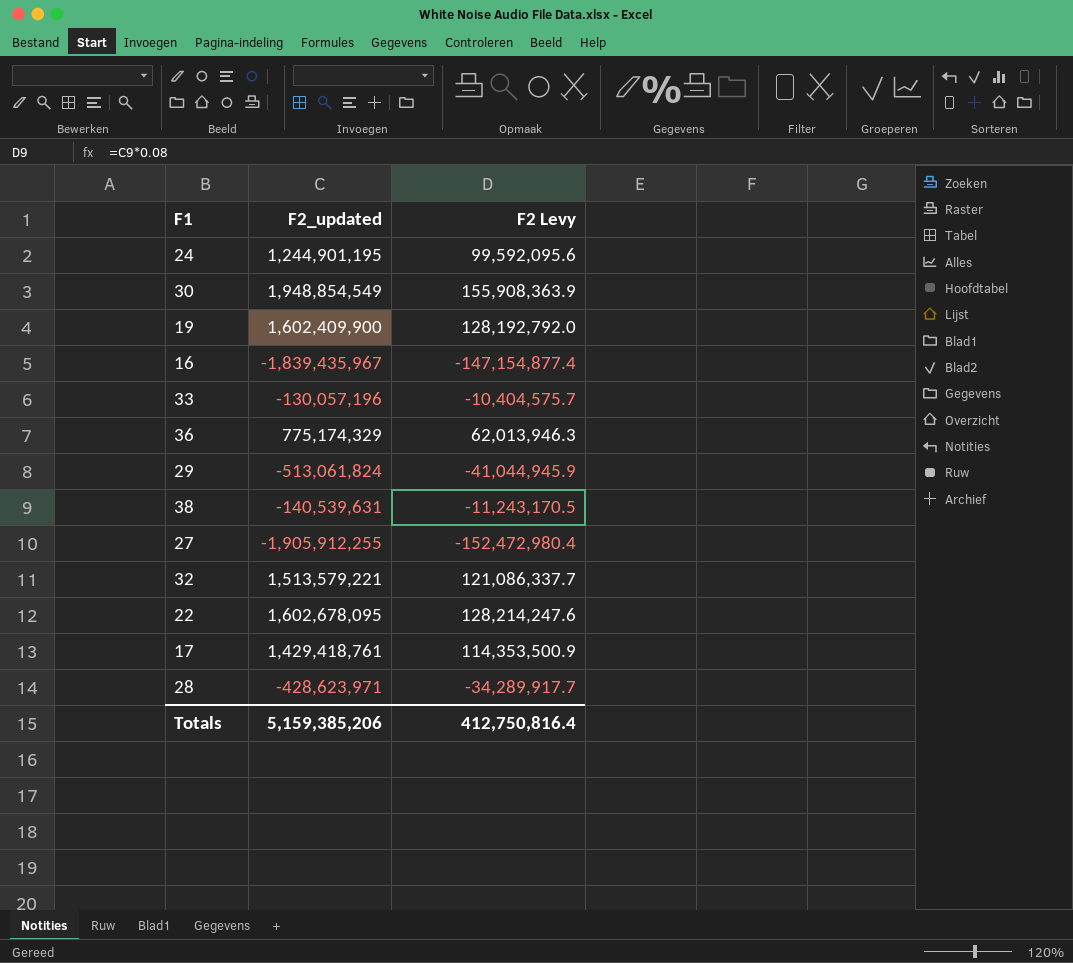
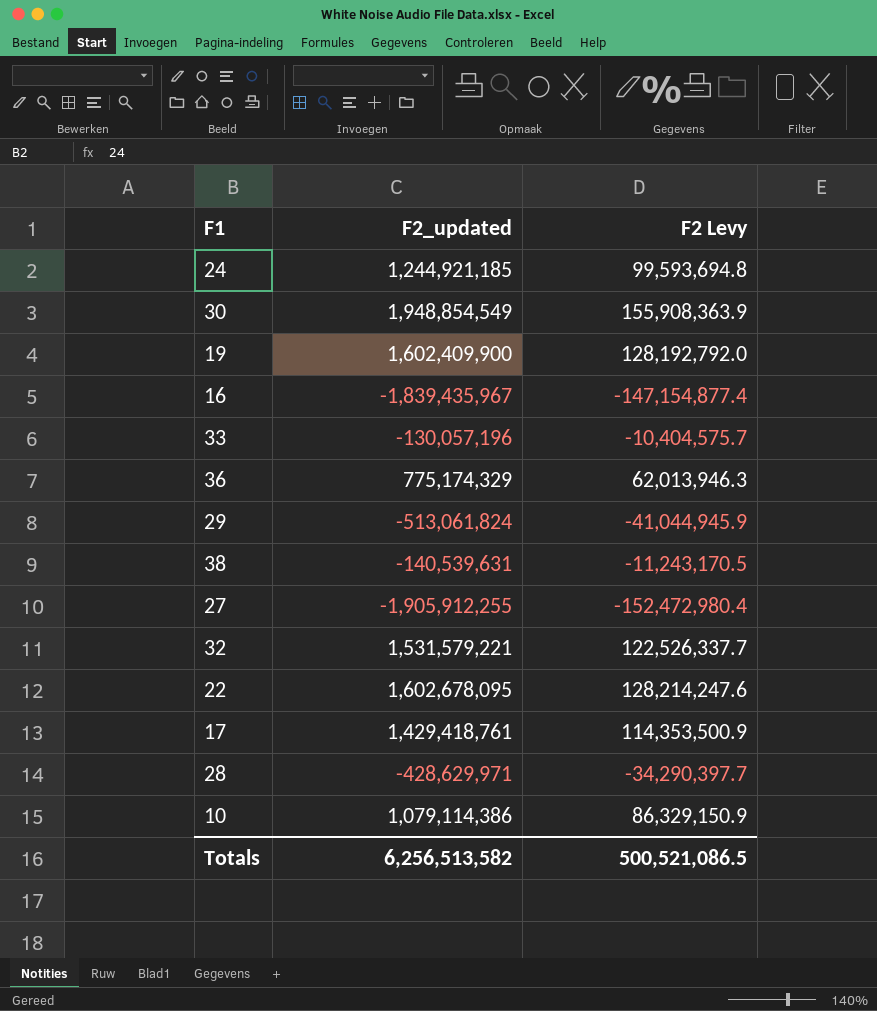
24 | F2_updated: 1,244,901,195 -> 1,244,921,185
24 | F2 Levy: 99,592,095.6 -> 99,593,694.8
32 | F2_updated: 1,513,579,221 -> 1,531,579,221
32 | F2 Levy: 121,086,337.7 -> 122,526,337.7
28 | F2_updated: -428,623,971 -> -428,629,971
28 | F2 Levy: -34,289,917.7 -> -34,290,397.7
row 10: none -> 1,079,114,386 | 86,329,150.9
Totals | F2_updated: 5,159,385,206 -> 6,256,513,582
Totals | F2 Levy: 412,750,816.4 -> 500,521,086.5

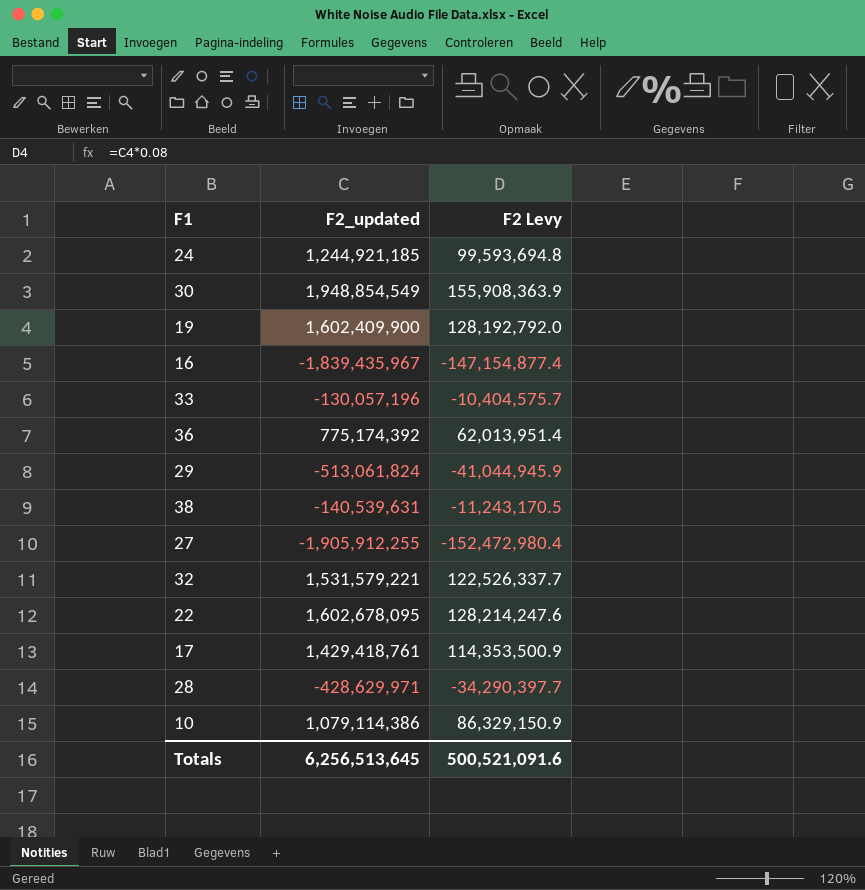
36 | F2_updated: 775,174,329 -> 775,174,392
36 | F2 Levy: 62,013,946.3 -> 62,013,951.4
Totals | F2_updated: 6,256,513,582 -> 6,256,513,645
Totals | F2 Levy: 500,521,086.5 -> 500,521,091.6

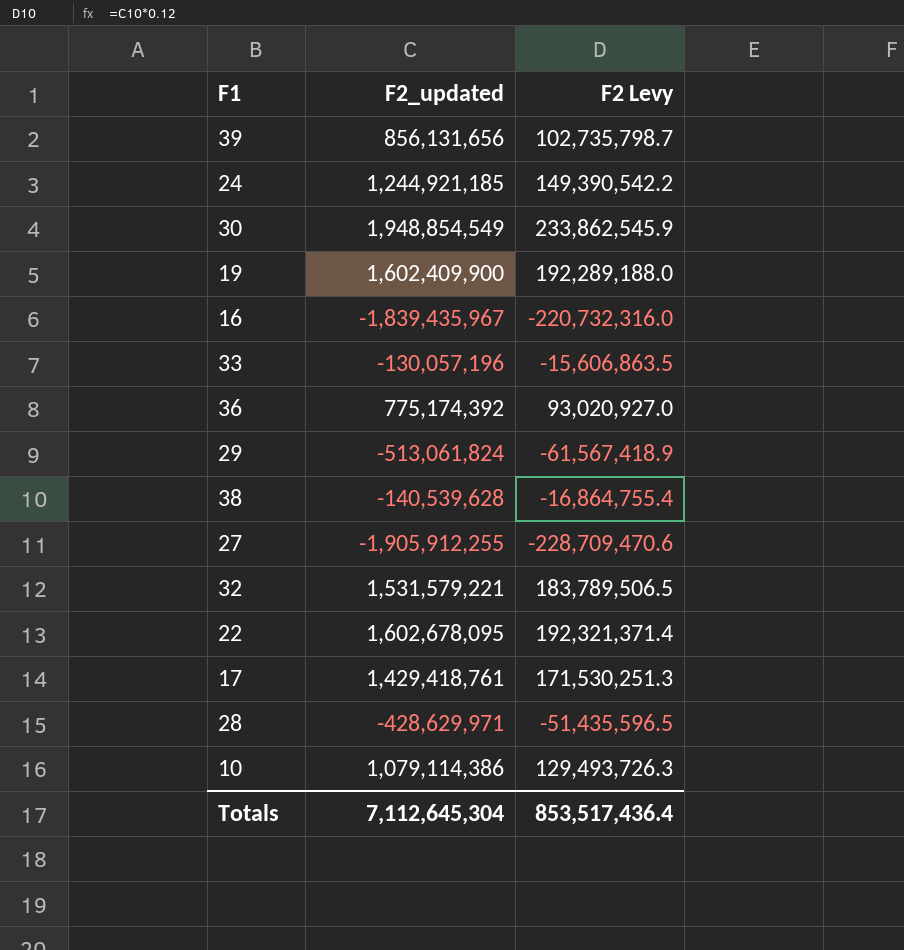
column F2 Levy | formula: [F2_updated] * 0.08 -> [F2_updated] * 0.12
row 39: none -> 856,131,656 | 102,735,798.7
38 | F2_updated: -140,539,631 -> -140,539,628
Totals | F2_updated: 6,256,513,645 -> 7,112,645,304
Totals | F2 Levy: 500,521,091.6 -> 853,517,436.4

